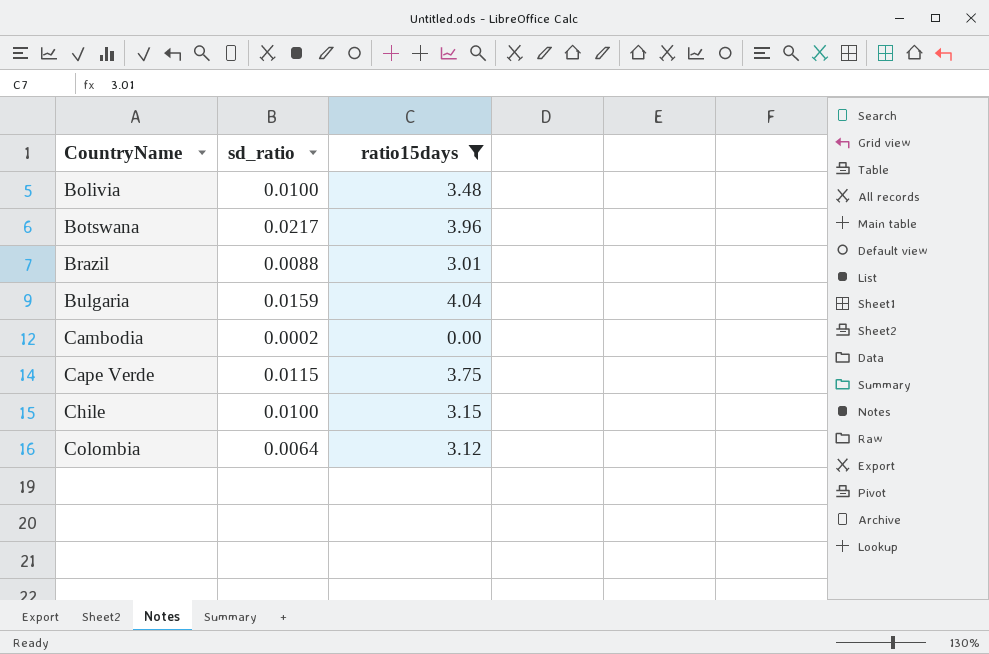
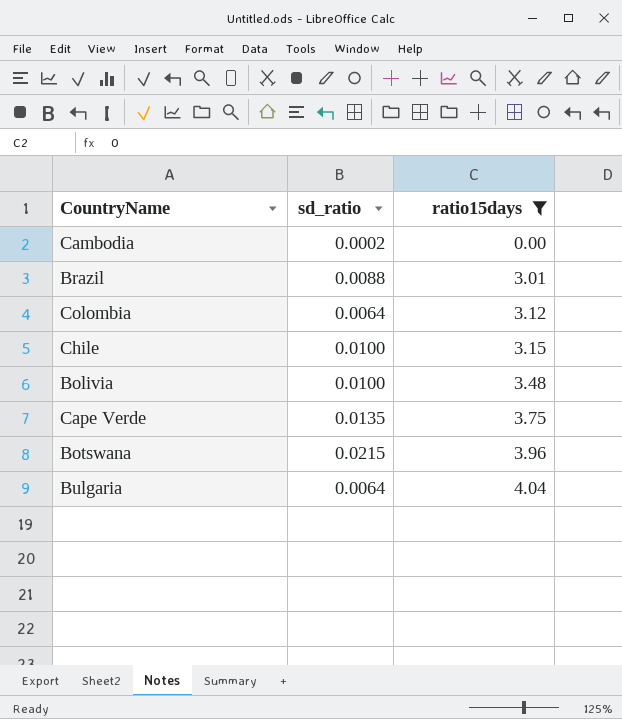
row order: CountryName ascending -> ratio15days ascending
Cape Verde | sd_ratio: 0.0115 -> 0.0135
Botswana | sd_ratio: 0.0217 -> 0.0215
Bulgaria | sd_ratio: 0.0159 -> 0.0064

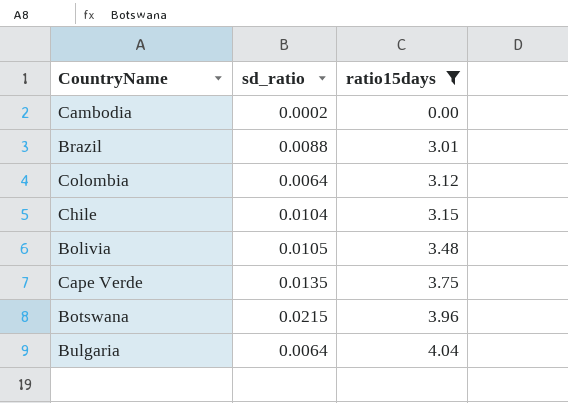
Chile | sd_ratio: 0.0100 -> 0.0104
Bolivia | sd_ratio: 0.0100 -> 0.0105

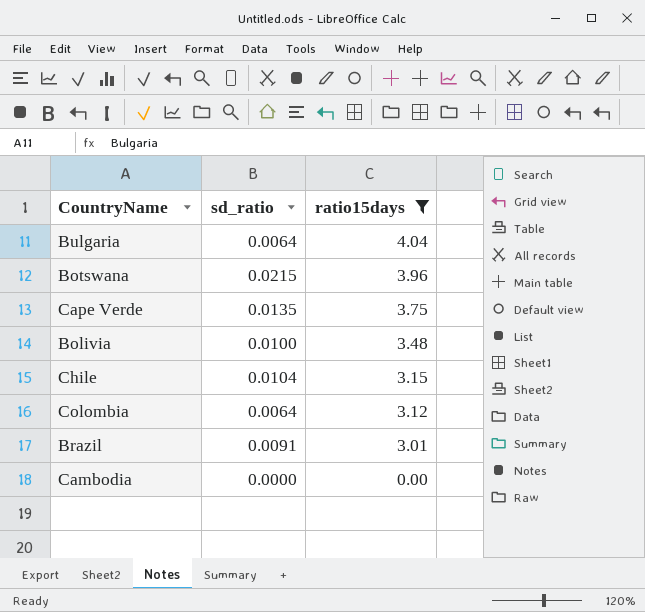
row order: ratio15days ascending -> ratio15days descending
Bolivia | sd_ratio: 0.0105 -> 0.0100
Brazil | sd_ratio: 0.0088 -> 0.0091
Cambodia | sd_ratio: 0.0002 -> 0.0000

